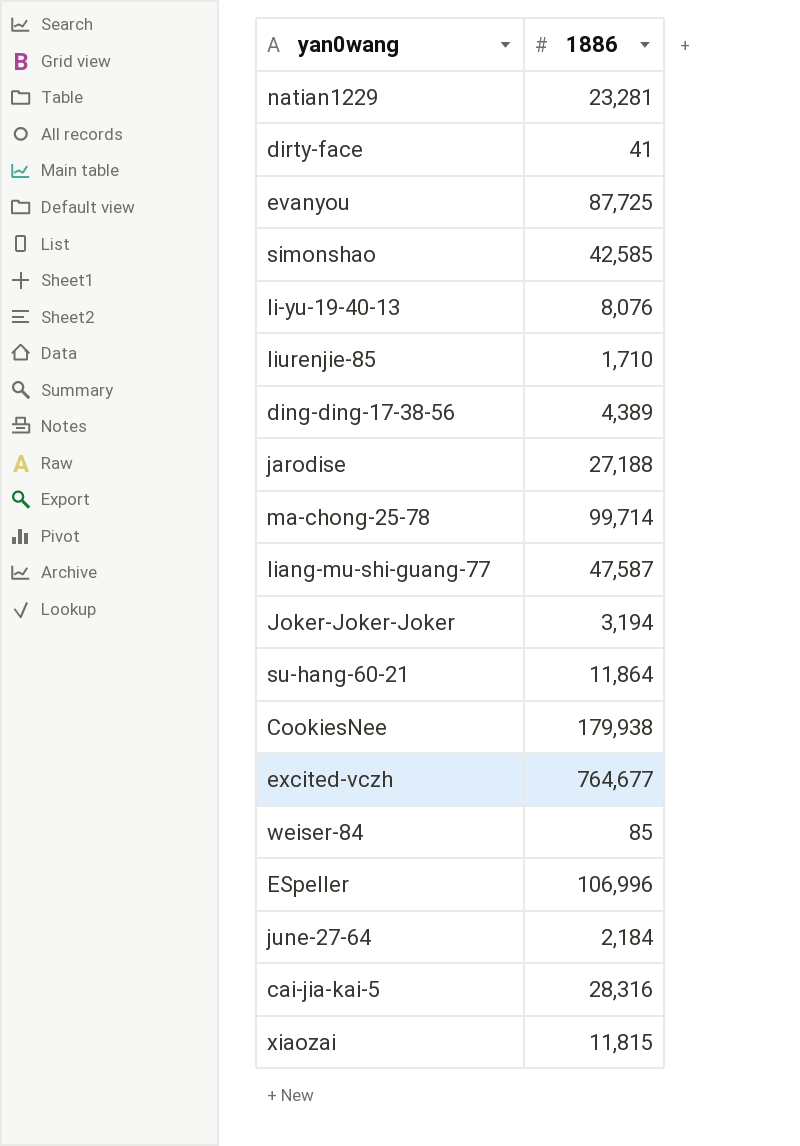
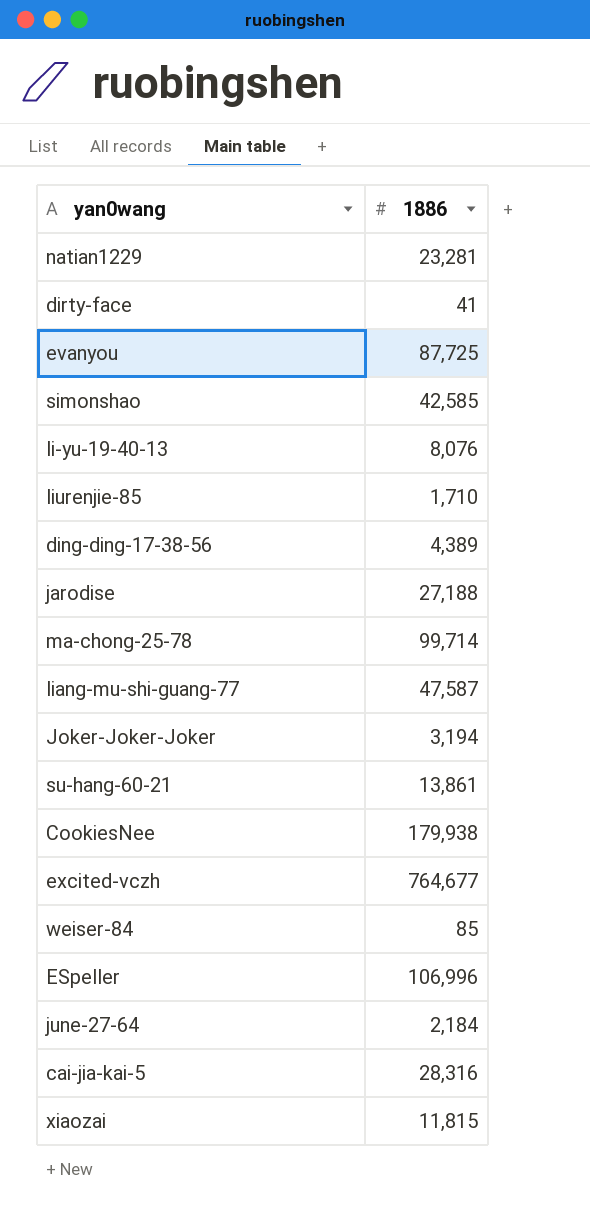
su-hang-60-21 | 1886: 11,864 -> 13,861

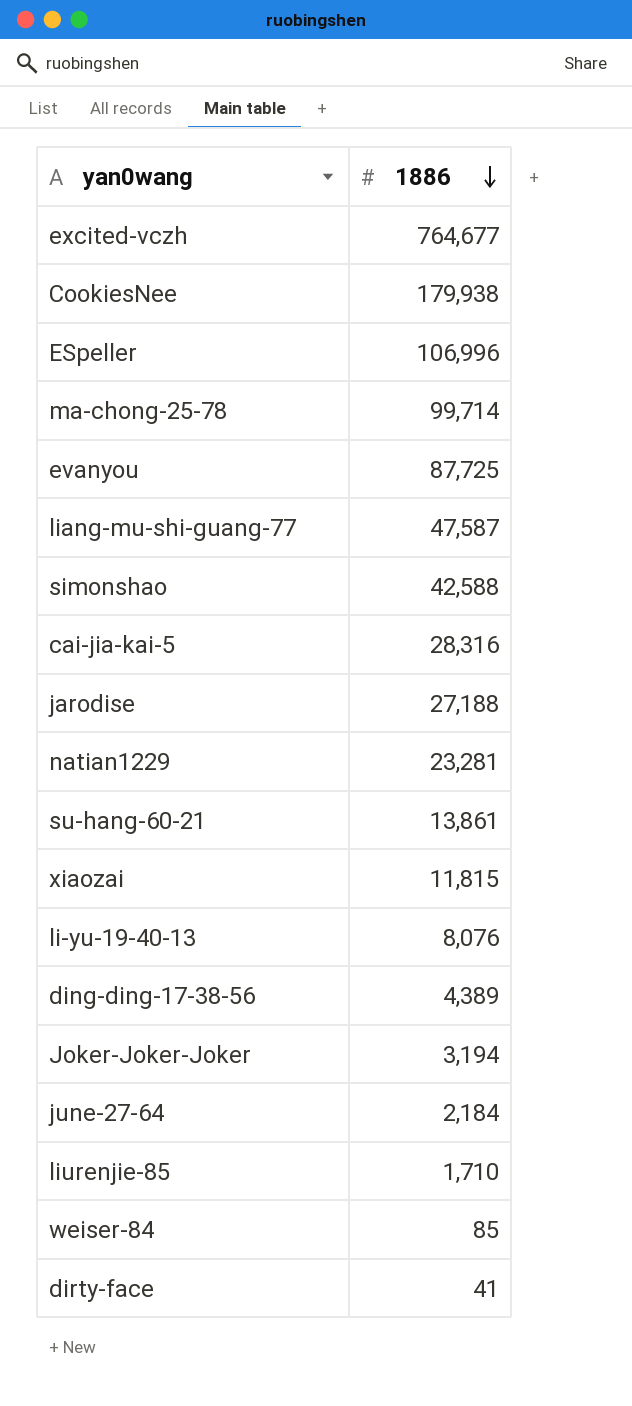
row order: none -> 1886 descending
simonshao | 1886: 42,585 -> 42,588

